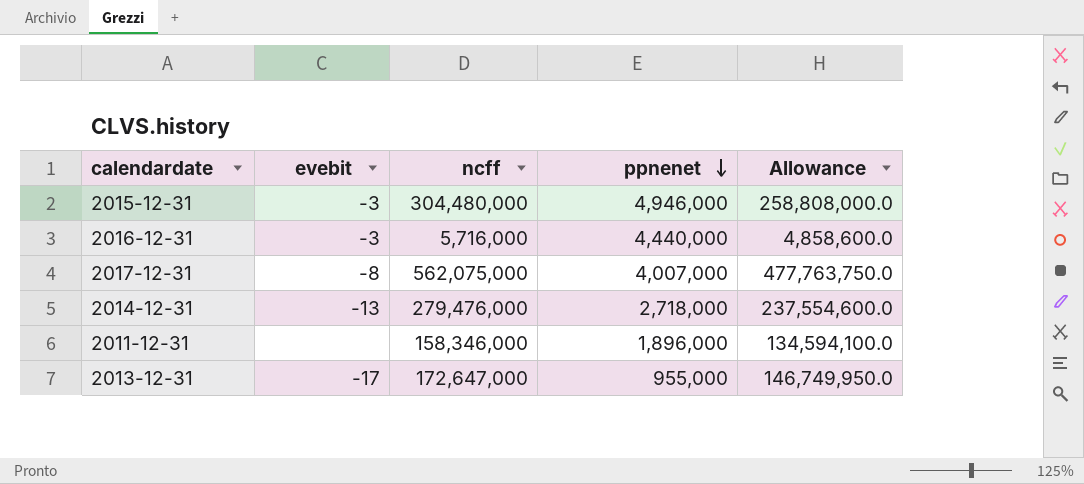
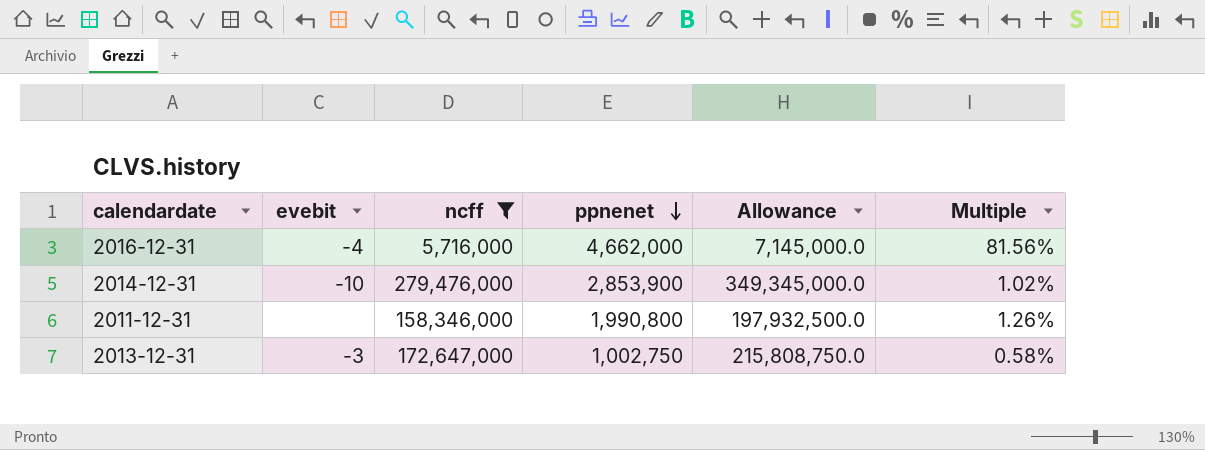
filter: none -> ncff <= 279,476,000
column Allowance | formula: [ncff] * 0.85 -> [ncff] * 1.25
column Multiple | formula: none -> [ppnenet] / [ncff]
2016-12-31 | evebit: -3 -> -4
2016-12-31 | ppnenet: 4,440,000 -> 4,662,000
2014-12-31 | evebit: -13 -> -10
2014-12-31 | ppnenet: 2,718,000 -> 2,853,900
2011-12-31 | ppnenet: 1,896,000 -> 1,990,800
2013-12-31 | evebit: -17 -> -3
2013-12-31 | ppnenet: 955,000 -> 1,002,750

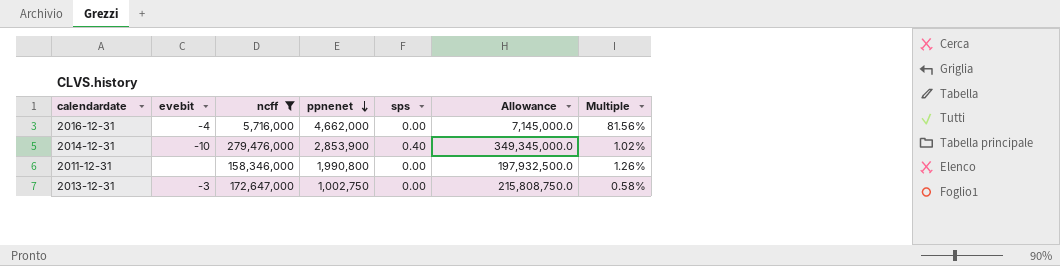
column sps | position: none -> 5

